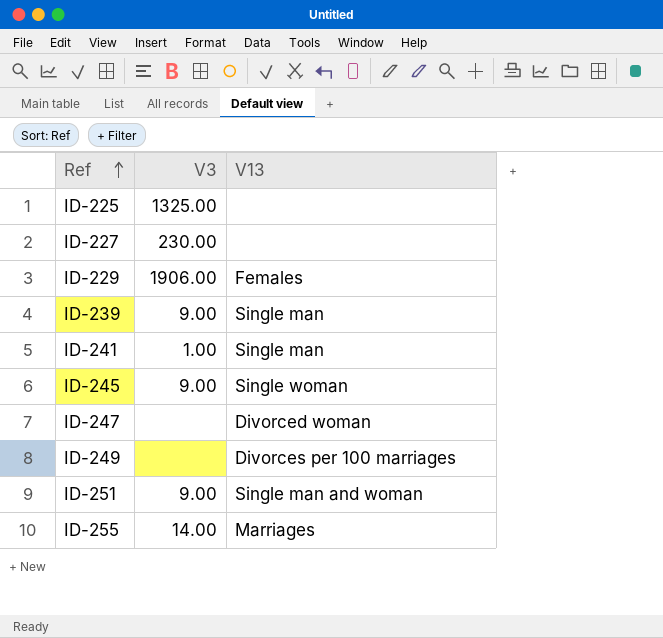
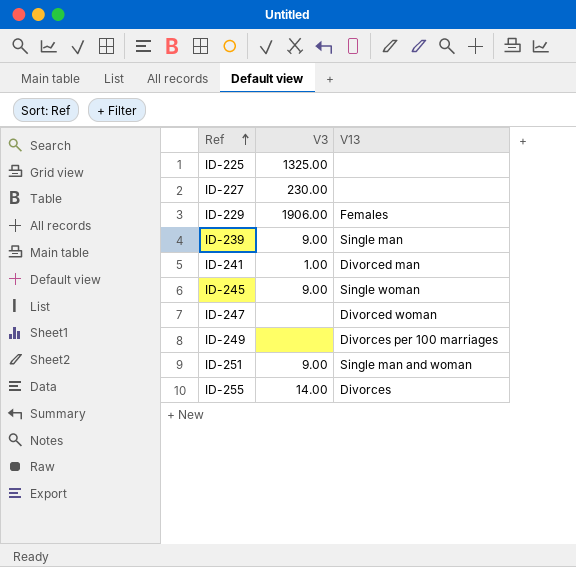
ID-241 | V13: Single man -> Divorced man
ID-255 | V13: Marriages -> Divorces

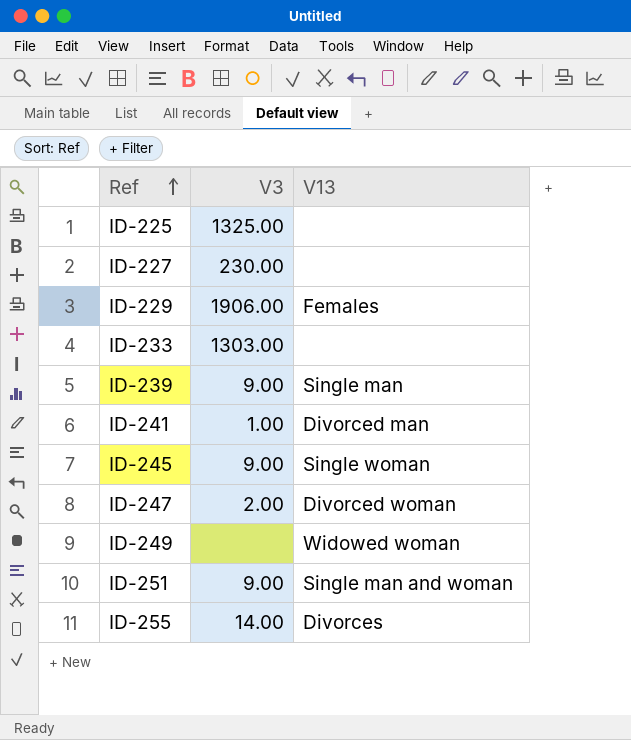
row ID-233: none -> 1303.00 | none
ID-247 | V3: none -> 2.00
ID-249 | V13: Divorces per 100 marriages -> Widowed woman

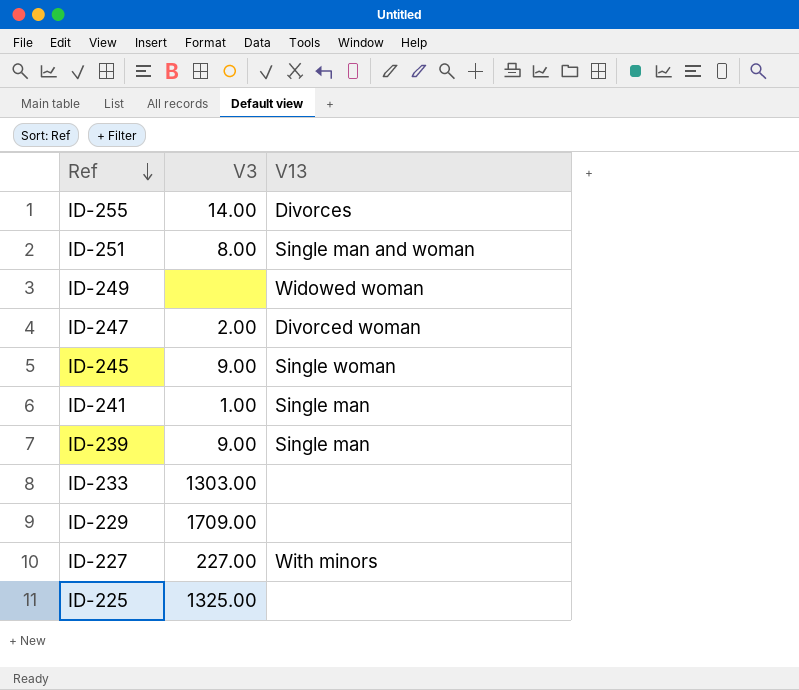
row order: Ref ascending -> Ref descending
ID-251 | V3: 9.00 -> 8.00
ID-241 | V13: Divorced man -> Single man
ID-229 | V3: 1906.00 -> 1709.00
ID-229 | V13: Females -> none
ID-227 | V3: 230.00 -> 227.00
ID-227 | V13: none -> With minors

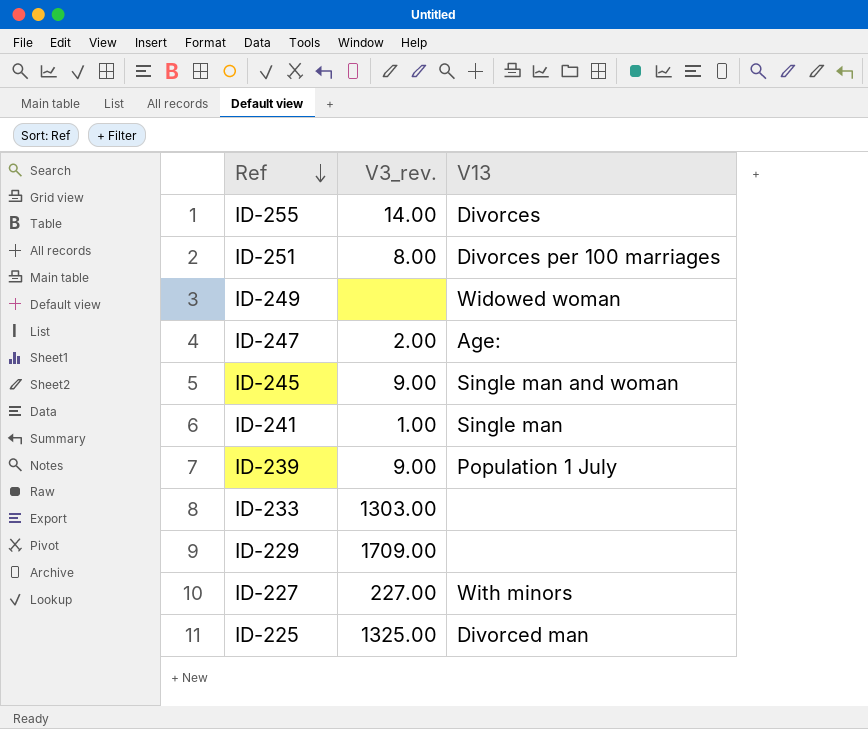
column name: V3 -> V3_rev.
ID-251 | V13: Single man and woman -> Divorces per 100 marriages
ID-247 | V13: Divorced woman -> Age:
ID-245 | V13: Single woman -> Single man and woman
ID-239 | V13: Single man -> Population 1 July
ID-225 | V13: none -> Divorced man

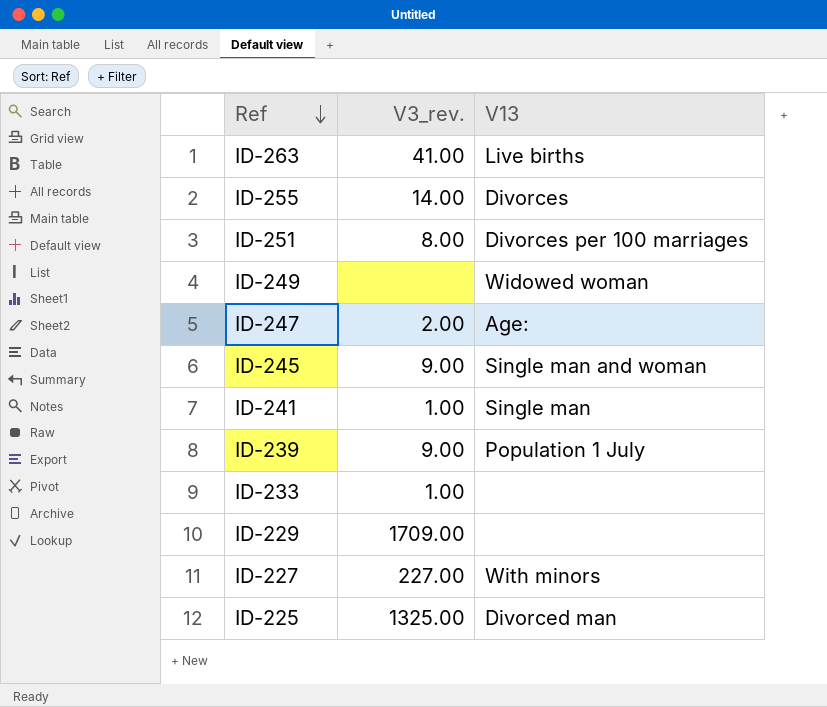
row ID-263: none -> 41.00 | Live births
ID-233 | V3_rev.: 1303.00 -> 1.00

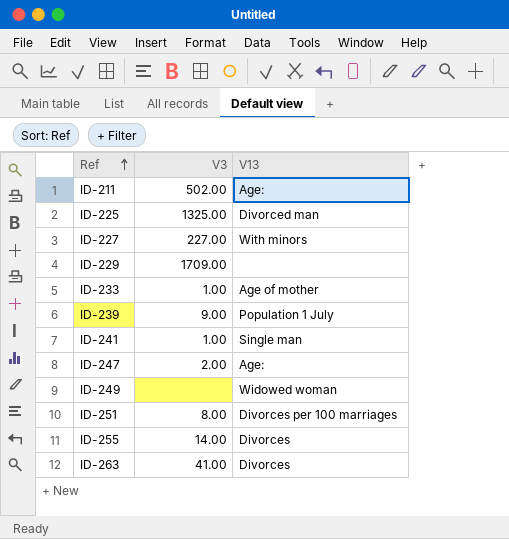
row order: Ref descending -> Ref ascending
column name: V3_rev. -> V3
row ID-245: 9.00 | Single man and woman -> none
row ID-211: none -> 502.00 | Age:
ID-233 | V13: none -> Age of mother
ID-263 | V13: Live births -> Divorces

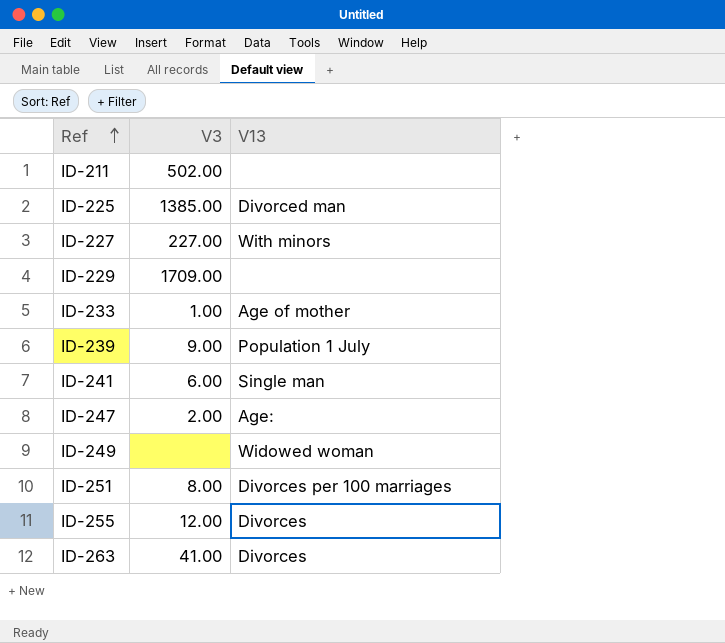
ID-211 | V13: Age: -> none
ID-225 | V3: 1325.00 -> 1385.00
ID-241 | V3: 1.00 -> 6.00
ID-255 | V3: 14.00 -> 12.00

